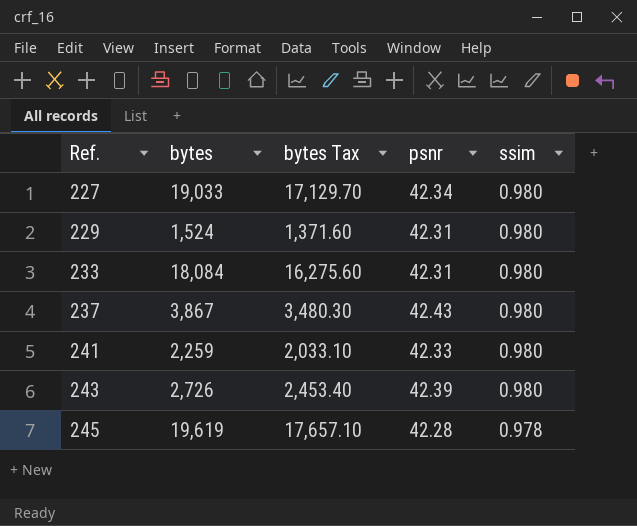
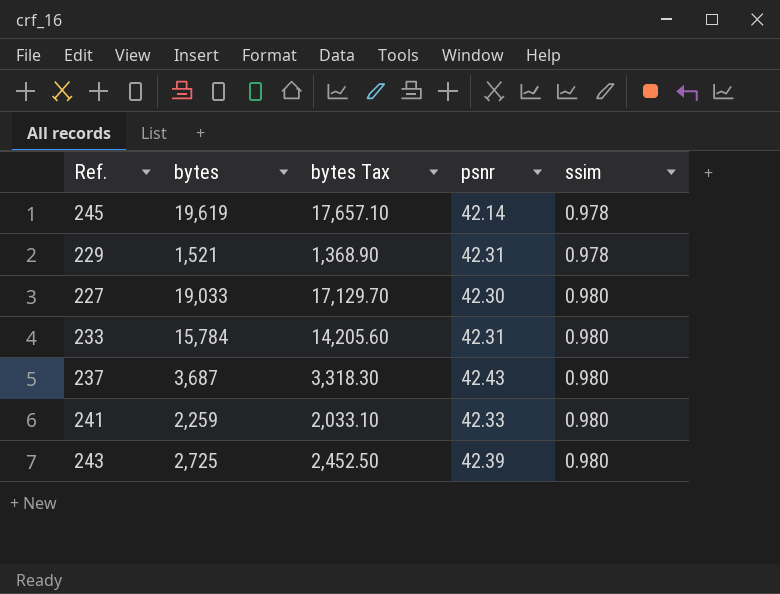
row order: Ref. ascending -> ssim ascending
245 | psnr: 42.28 -> 42.14
229 | bytes: 1,524 -> 1,521
229 | bytes Tax: 1,371.60 -> 1,368.90
229 | ssim: 0.980 -> 0.978
227 | psnr: 42.34 -> 42.30
233 | bytes: 18,084 -> 15,784
233 | bytes Tax: 16,275.60 -> 14,205.60
237 | bytes: 3,867 -> 3,687
237 | bytes Tax: 3,480.30 -> 3,318.30
243 | bytes: 2,726 -> 2,725
243 | bytes Tax: 2,453.40 -> 2,452.50

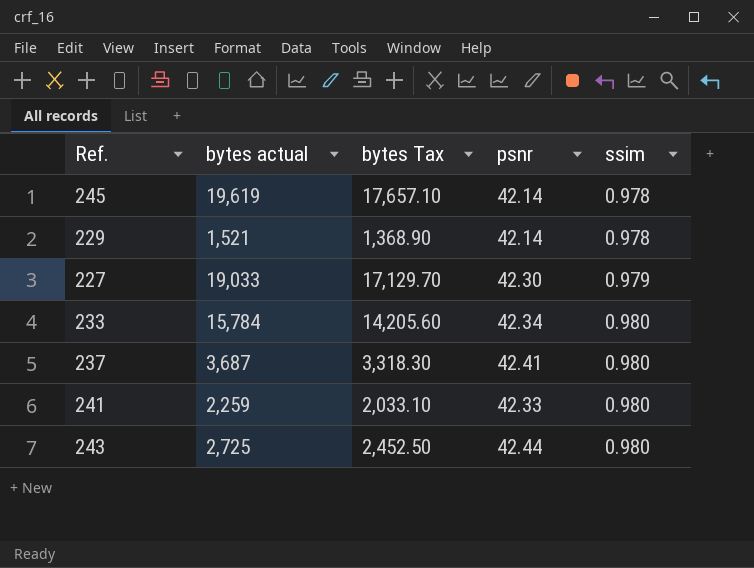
column name: bytes -> bytes actual
229 | psnr: 42.31 -> 42.14
227 | ssim: 0.980 -> 0.979
233 | psnr: 42.31 -> 42.34
237 | psnr: 42.43 -> 42.41
243 | psnr: 42.39 -> 42.44

